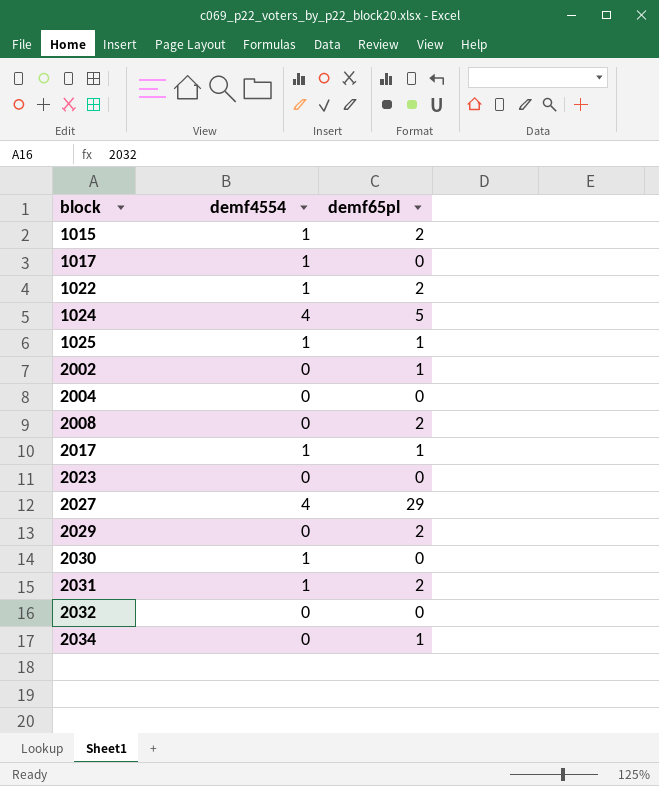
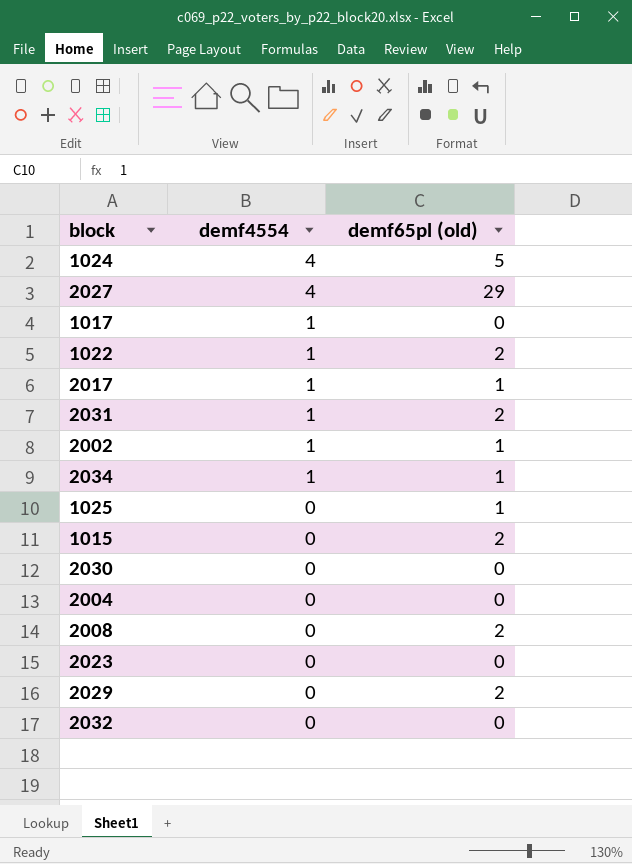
row order: block ascending -> demf4554 descending
column name: demf65pl -> demf65pl (old)
2002 | demf4554: 0 -> 1
2034 | demf4554: 0 -> 1
1025 | demf4554: 1 -> 0
1015 | demf4554: 1 -> 0
2030 | demf4554: 1 -> 0

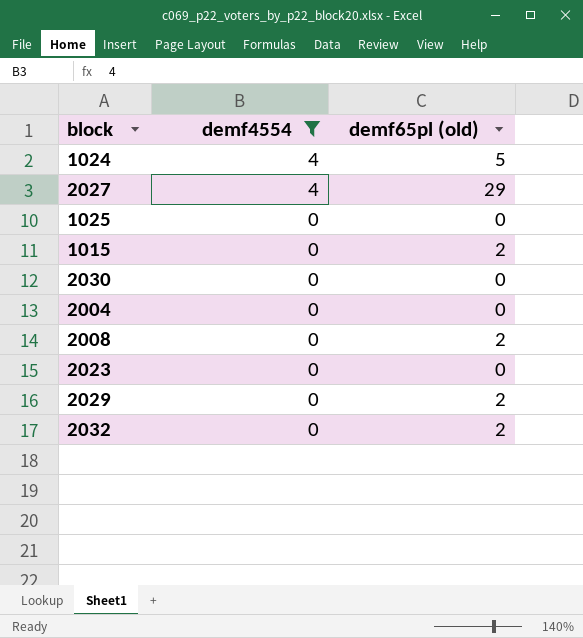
filter: none -> demf4554 != 1
1025 | demf65pl (old): 1 -> 0
2032 | demf65pl (old): 0 -> 2

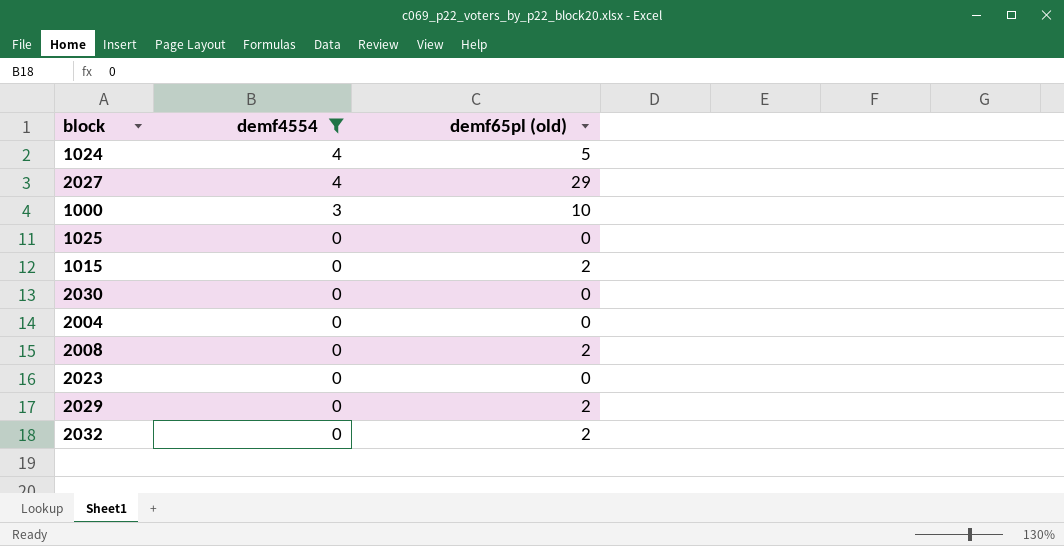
row 1000: none -> 3 | 10

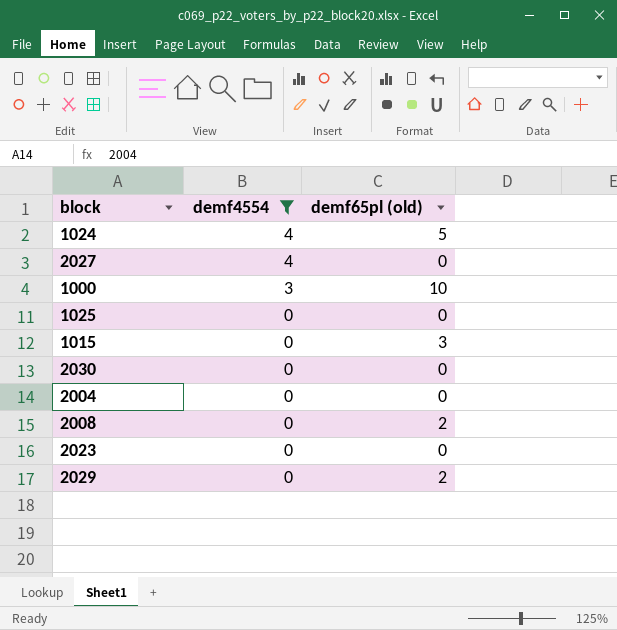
row 2032: 0 | 2 -> none
2027 | demf65pl (old): 29 -> 0
1015 | demf65pl (old): 2 -> 3

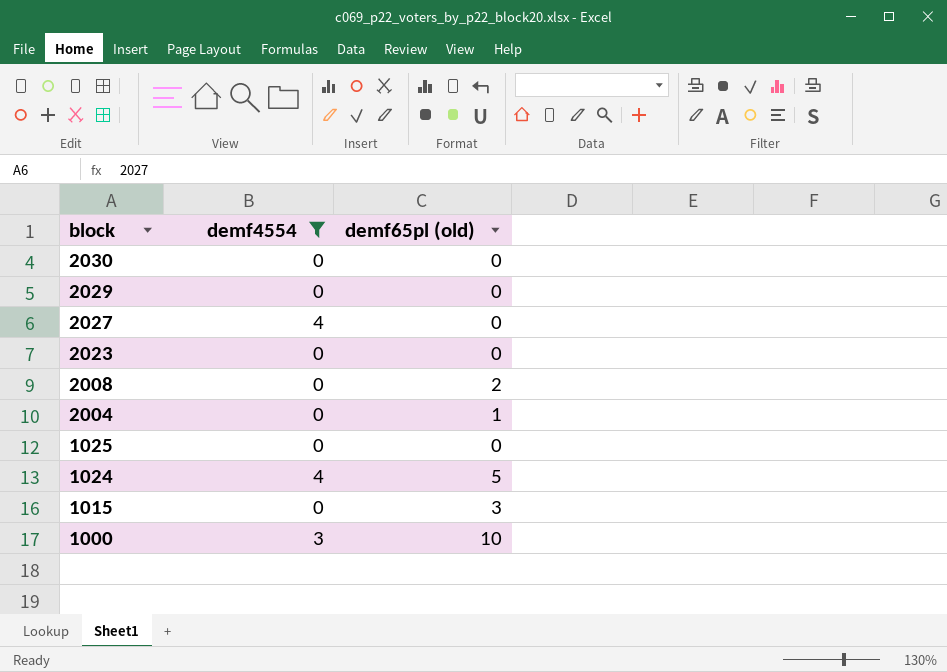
row order: demf4554 descending -> block descending
2029 | demf65pl (old): 2 -> 0
2004 | demf65pl (old): 0 -> 1

